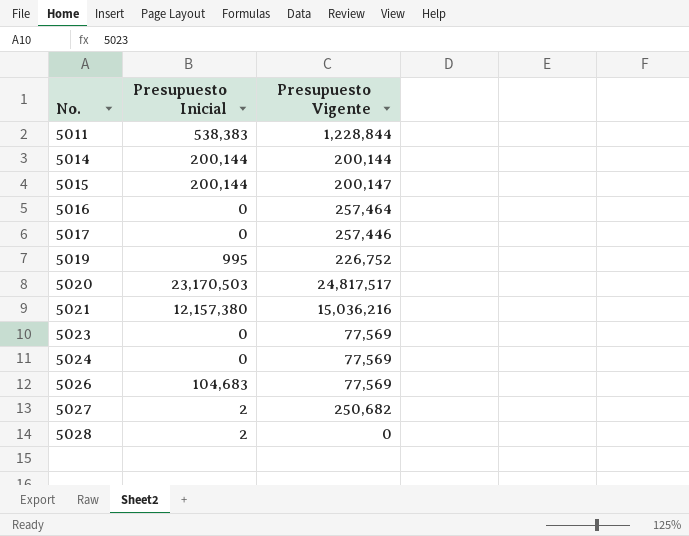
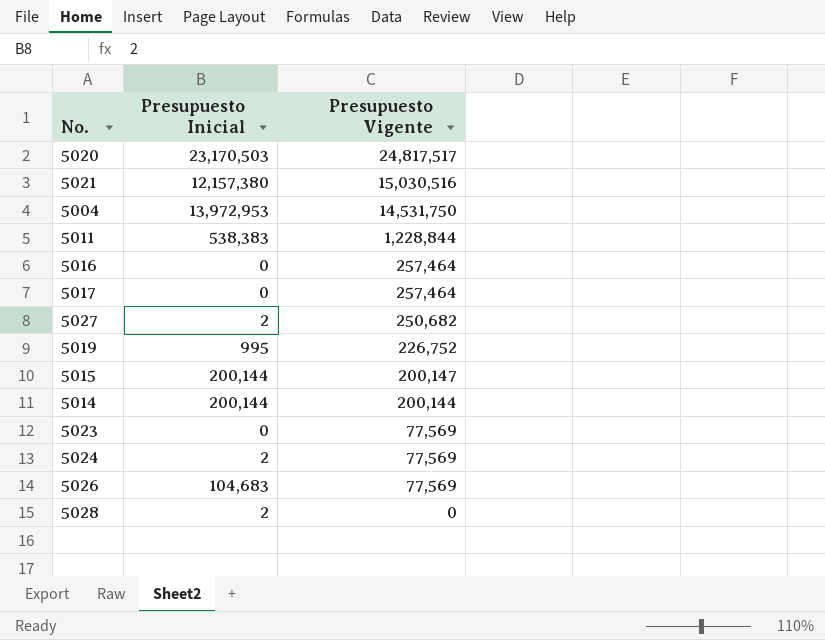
row order: No. ascending -> Presupuesto Vigente descending
5021 | Presupuesto Vigente: 15,036,216 -> 15,030,516
row 5004: none -> 13,972,953 | 14,531,750
5017 | Presupuesto Vigente: 257,446 -> 257,464
5024 | Presupuesto Inicial: 0 -> 2

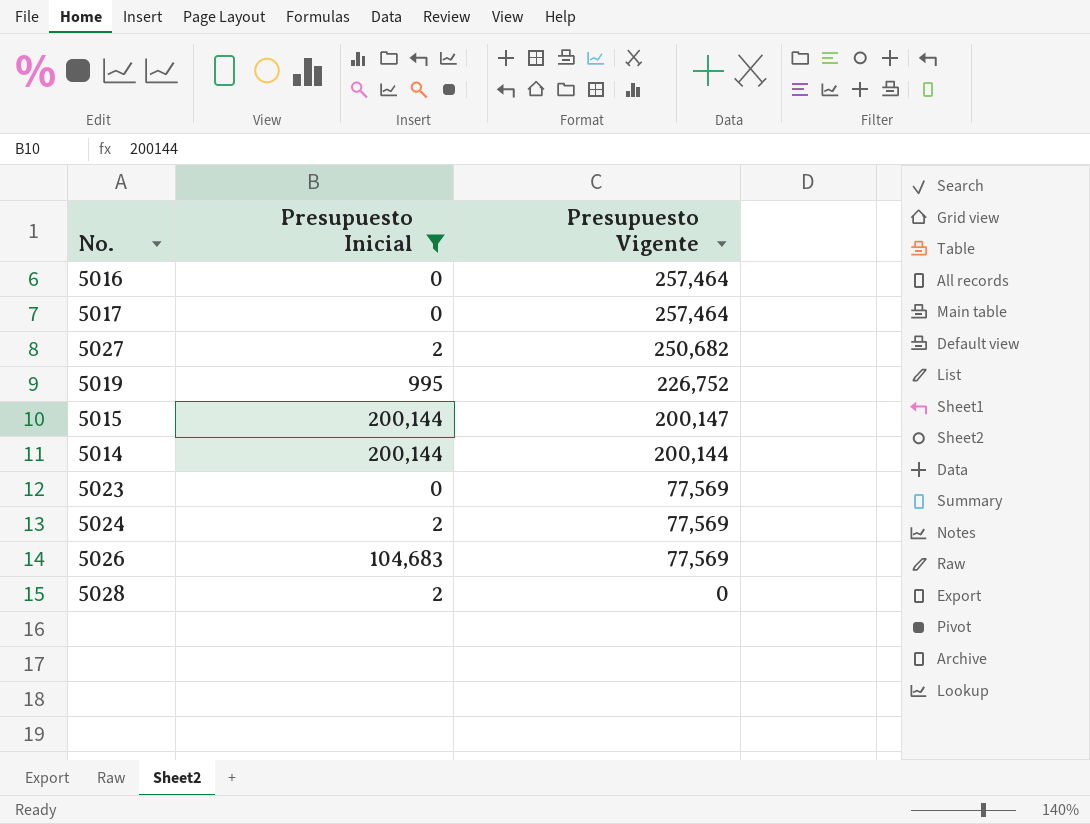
filter: none -> Presupuesto Inicial <= 200,144

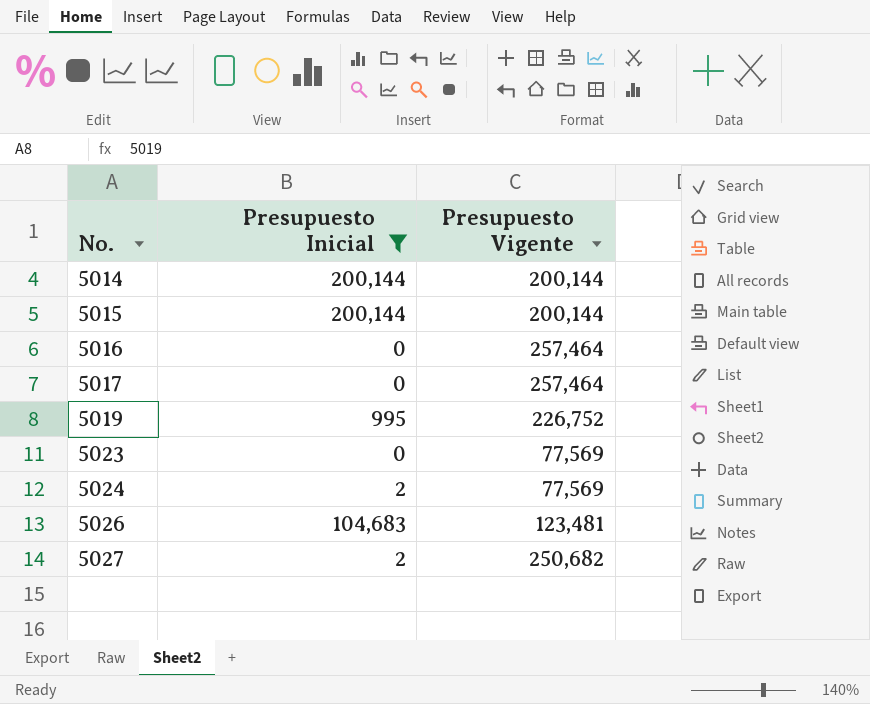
row order: Presupuesto Vigente descending -> No. ascending
row 5028: 2 | 0 -> none
5015 | Presupuesto Vigente: 200,147 -> 200,144
5026 | Presupuesto Vigente: 77,569 -> 123,481

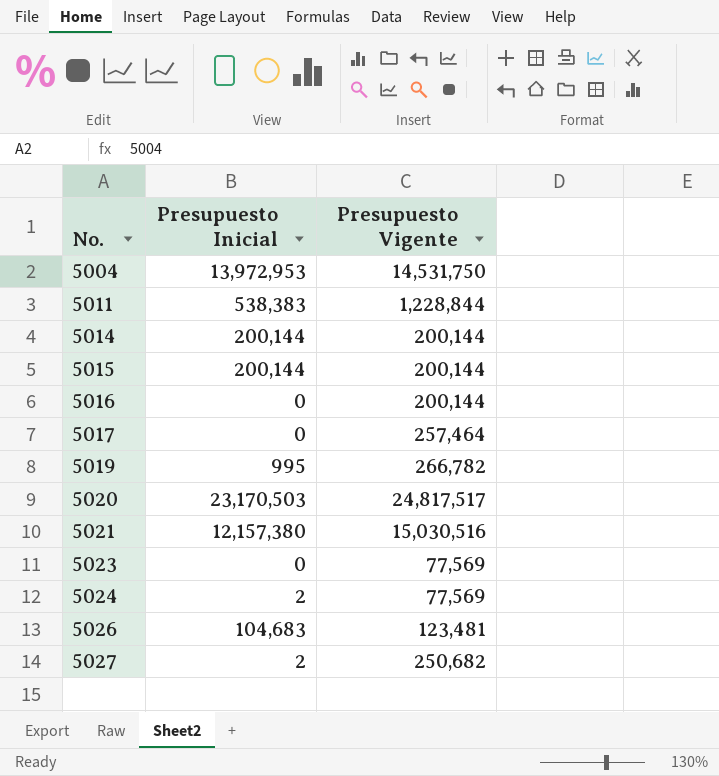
filter: Presupuesto Inicial <= 200,144 -> none
5016 | Presupuesto Vigente: 257,464 -> 200,144
5019 | Presupuesto Vigente: 226,752 -> 266,782

